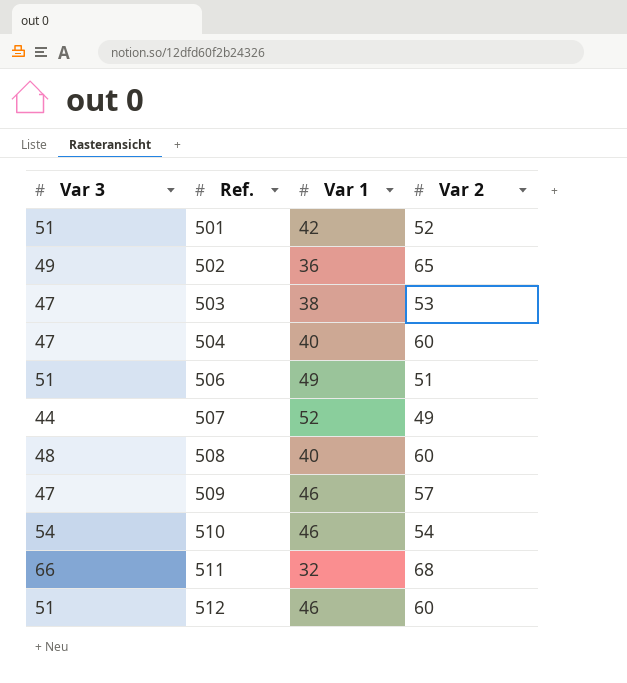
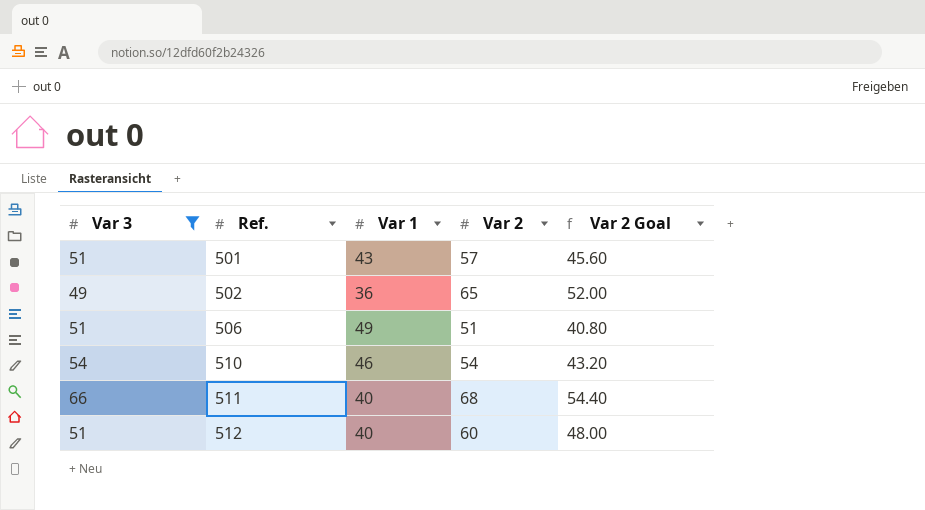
filter: none -> Var 3 >= 49
column Var 2 Goal | formula: none -> [Var 2] * 0.8
501 | Var 1: 42 -> 43
501 | Var 2: 52 -> 57
511 | Var 1: 32 -> 40
512 | Var 1: 46 -> 40

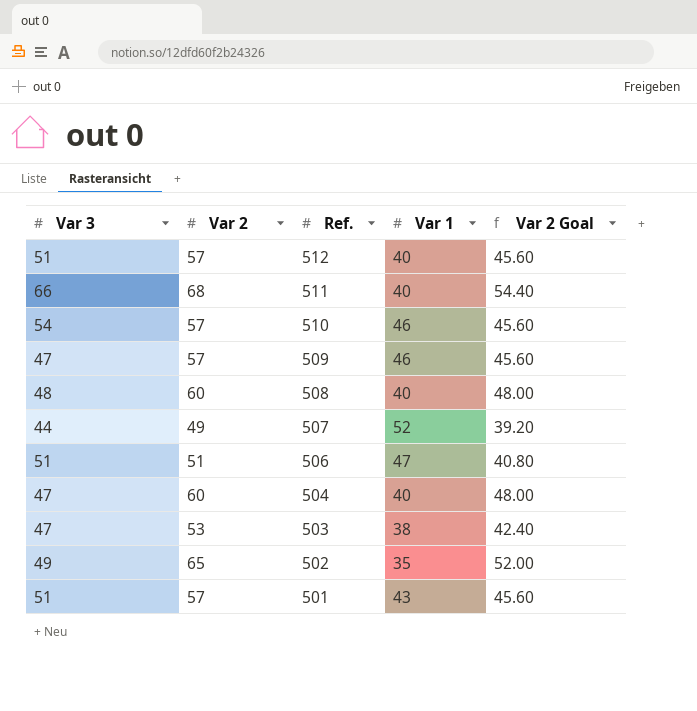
filter: Var 3 >= 49 -> none
row order: Ref. ascending -> Ref. descending
column Var 2 | position: 4 -> 2
512 | Var 2: 60 -> 57
512 | Var 2 Goal: 48.00 -> 45.60
510 | Var 2: 54 -> 57
510 | Var 2 Goal: 43.20 -> 45.60
506 | Var 1: 49 -> 47
502 | Var 1: 36 -> 35

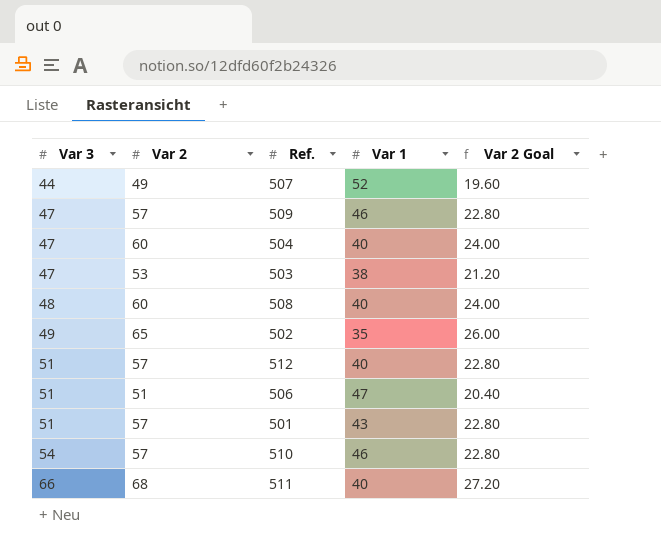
row order: Ref. descending -> Var 3 ascending
column Var 2 Goal | formula: [Var 2] * 0.8 -> [Var 2] * 0.4

